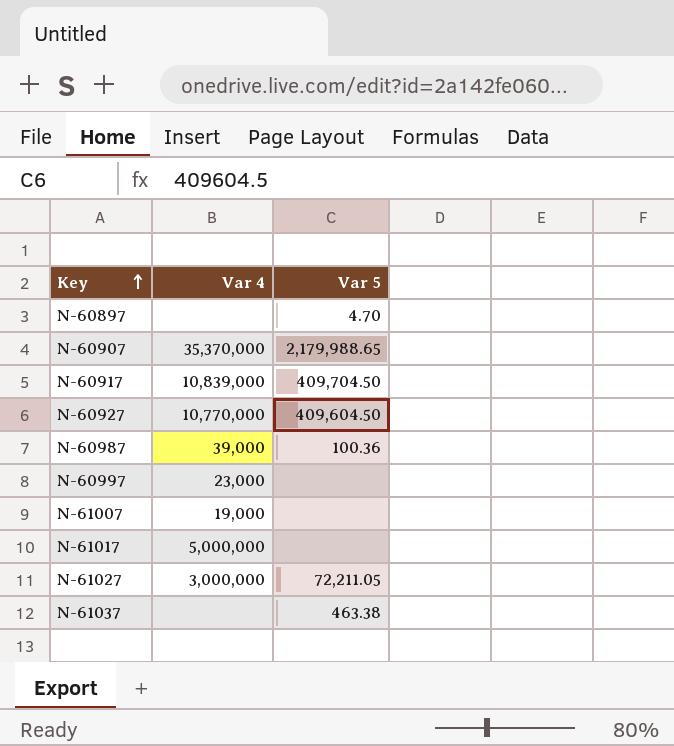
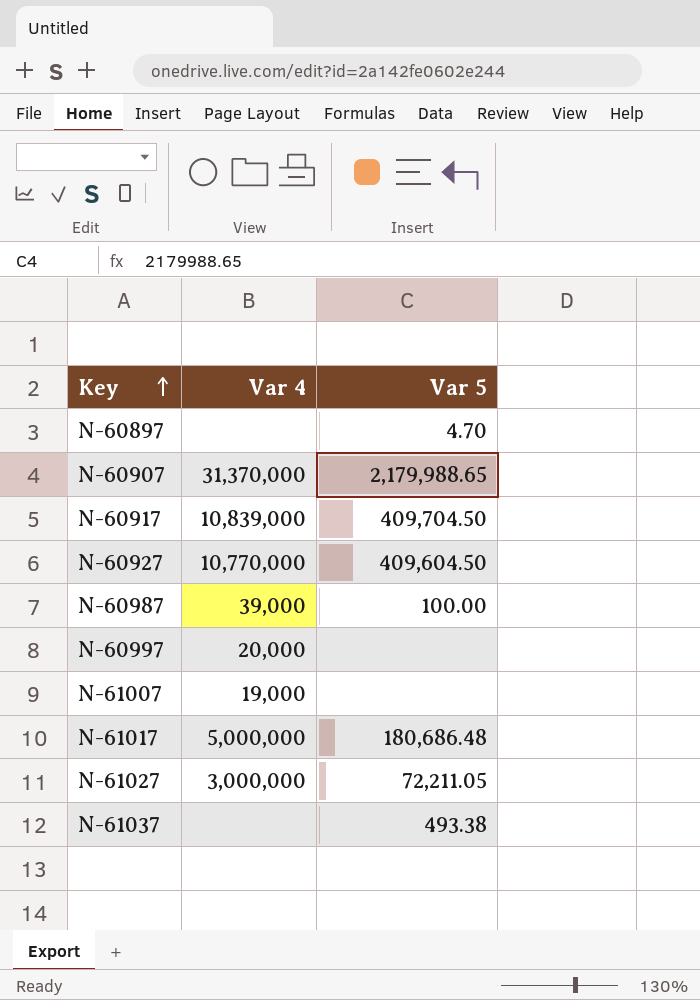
N-60907 | Var 4: 35,370,000 -> 31,370,000
N-60987 | Var 5: 100.36 -> 100.00
N-60997 | Var 4: 23,000 -> 20,000
N-61017 | Var 5: none -> 180,686.48
N-61037 | Var 5: 463.38 -> 493.38

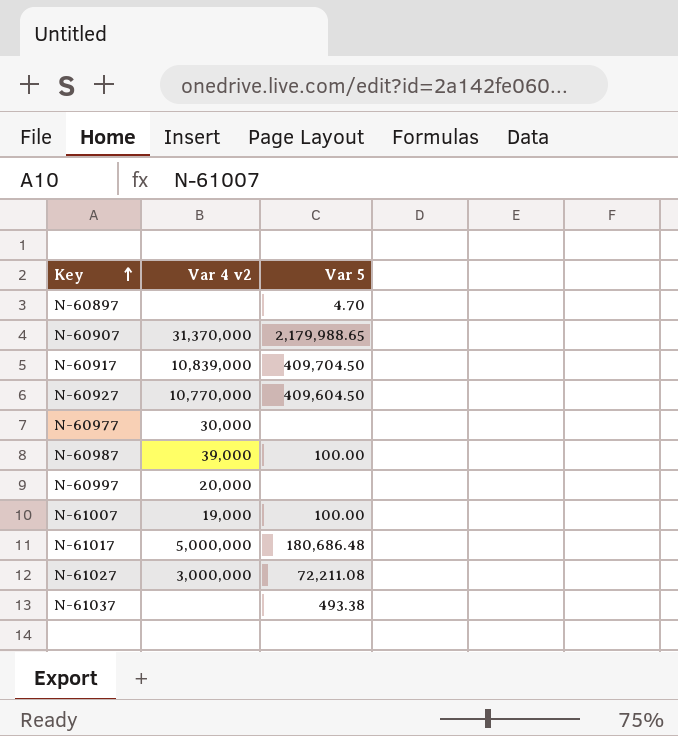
column name: Var 4 -> Var 4 v2
row N-60977: none -> 30,000 | none
N-61007 | Var 5: none -> 100.00
N-61027 | Var 5: 72,211.05 -> 72,211.08

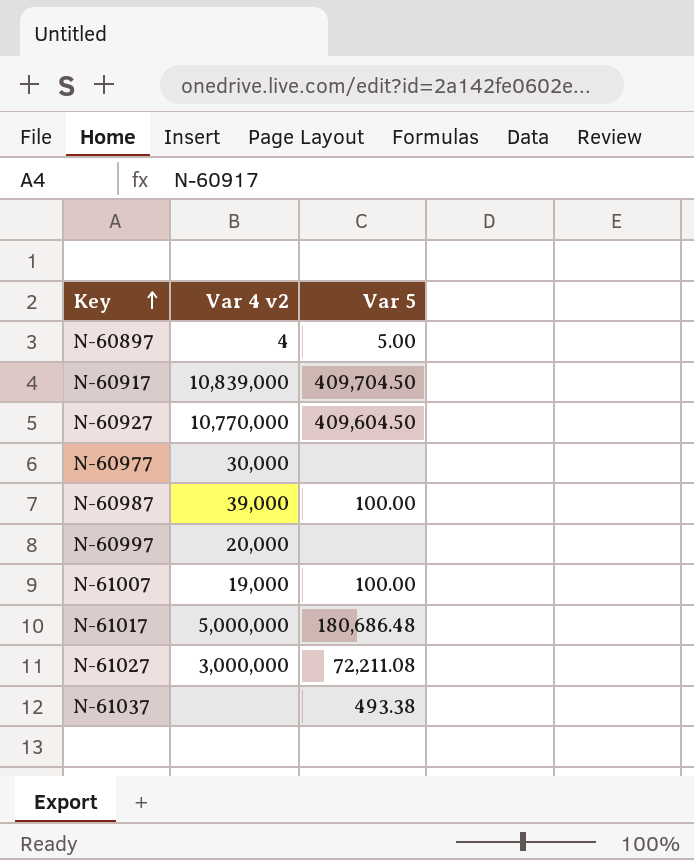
row N-60907: 31,370,000 | 2,179,988.65 -> none
N-60897 | Var 4 v2: none -> 4
N-60897 | Var 5: 4.70 -> 5.00

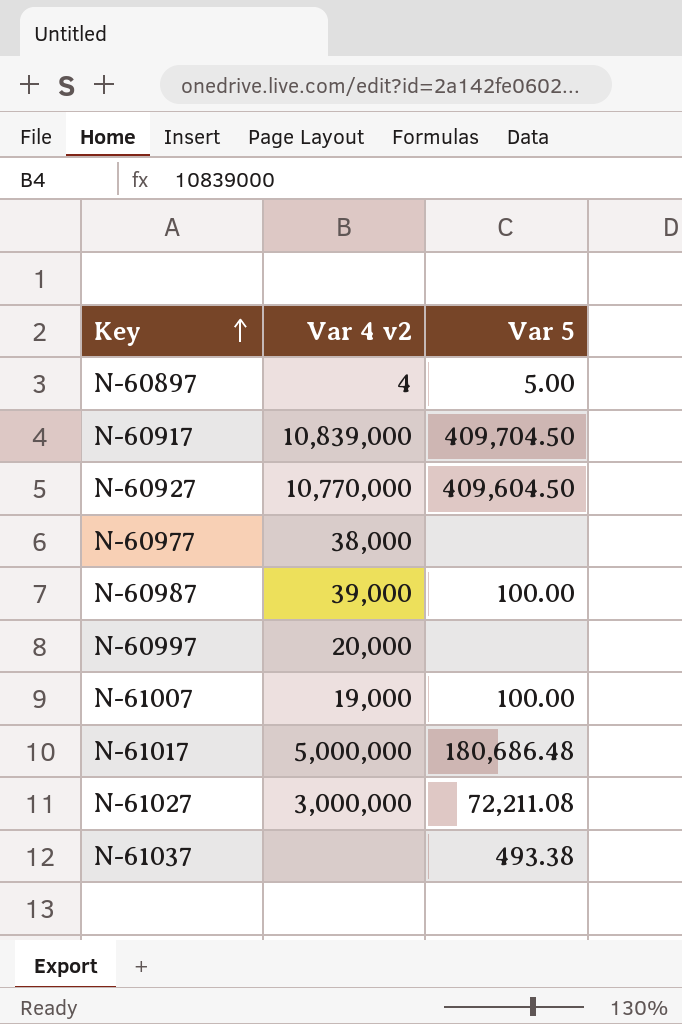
N-60977 | Var 4 v2: 30,000 -> 38,000

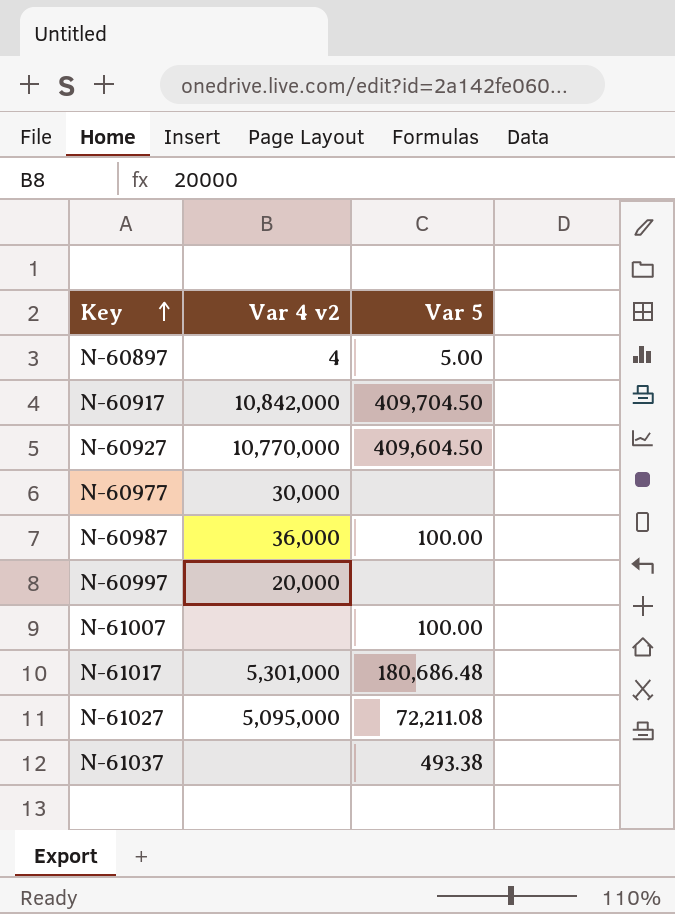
N-60917 | Var 4 v2: 10,839,000 -> 10,842,000
N-60977 | Var 4 v2: 38,000 -> 30,000
N-60987 | Var 4 v2: 39,000 -> 36,000
N-61007 | Var 4 v2: 19,000 -> none
N-61017 | Var 4 v2: 5,000,000 -> 5,301,000
N-61027 | Var 4 v2: 3,000,000 -> 5,095,000

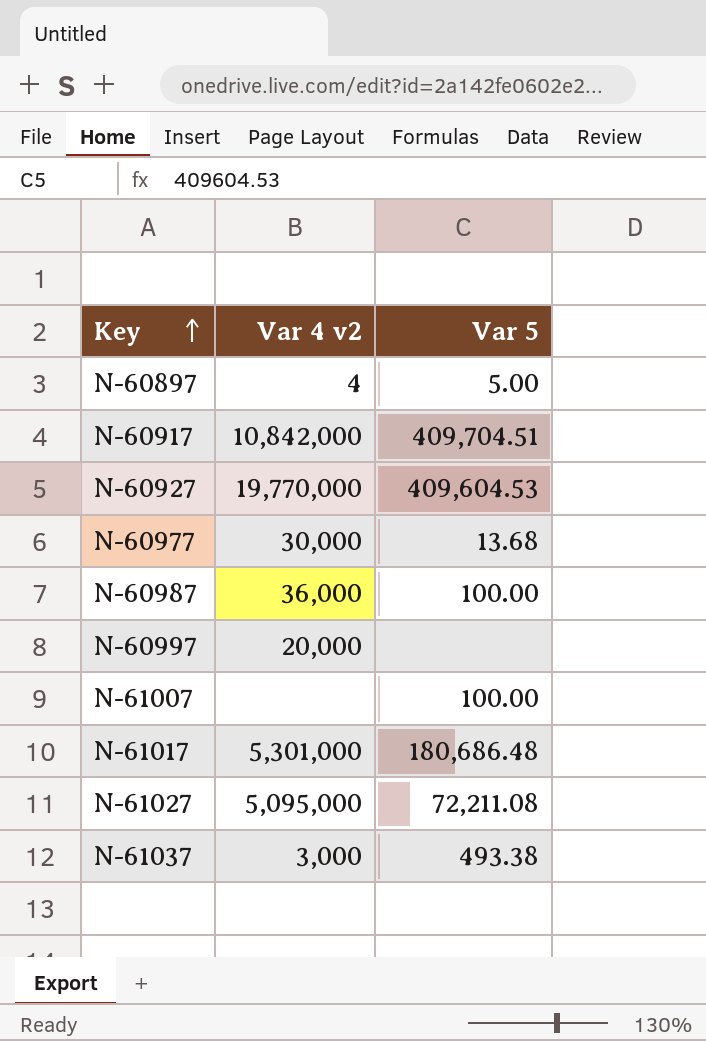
N-60917 | Var 5: 409,704.50 -> 409,704.51
N-60927 | Var 4 v2: 10,770,000 -> 19,770,000
N-60927 | Var 5: 409,604.50 -> 409,604.53
N-60977 | Var 5: none -> 13.68
N-61037 | Var 4 v2: none -> 3,000

